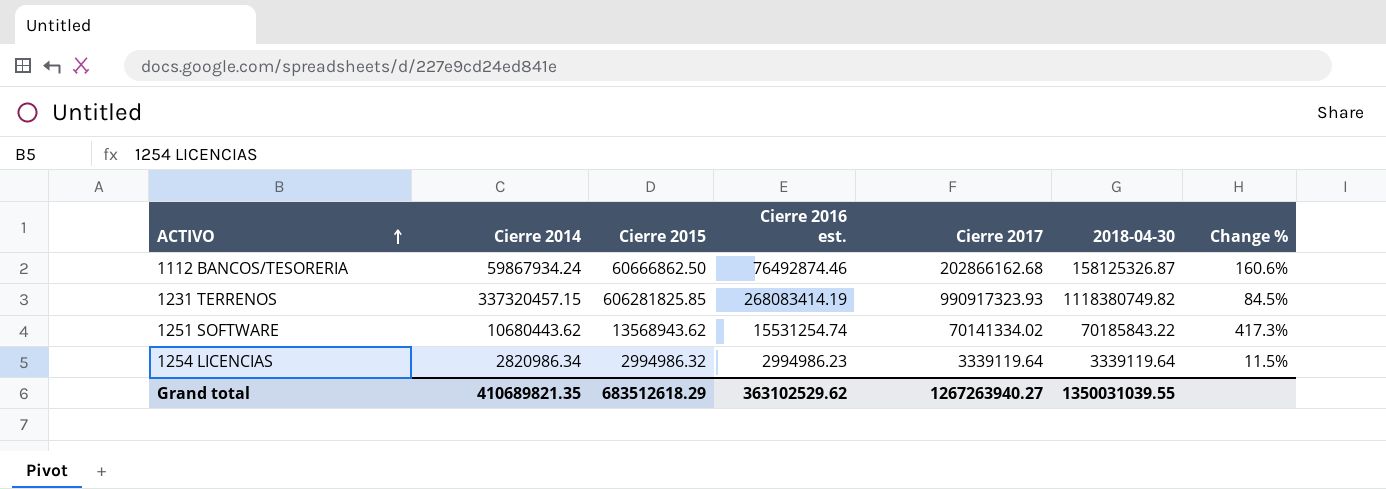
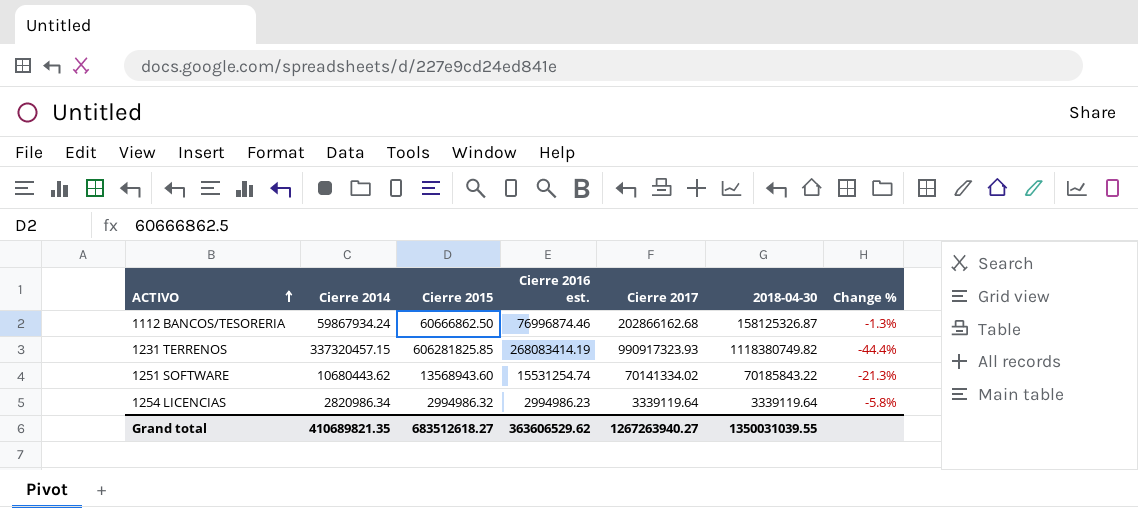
column Change % | formula: ([2018-04-30] - [Cierre 2015]) / [Cierre 2015] -> ([Cierre 2014] - [Cierre 2015]) / [Cierre 2015]
1112 BANCOS/TESORERIA | Cierre 2016 est.: 76492874.46 -> 76996874.46
1251 SOFTWARE | Cierre 2015: 13568943.62 -> 13568943.60
Grand total | Cierre 2015: 683512618.29 -> 683512618.27
Grand total | Cierre 2016 est.: 363102529.62 -> 363606529.62

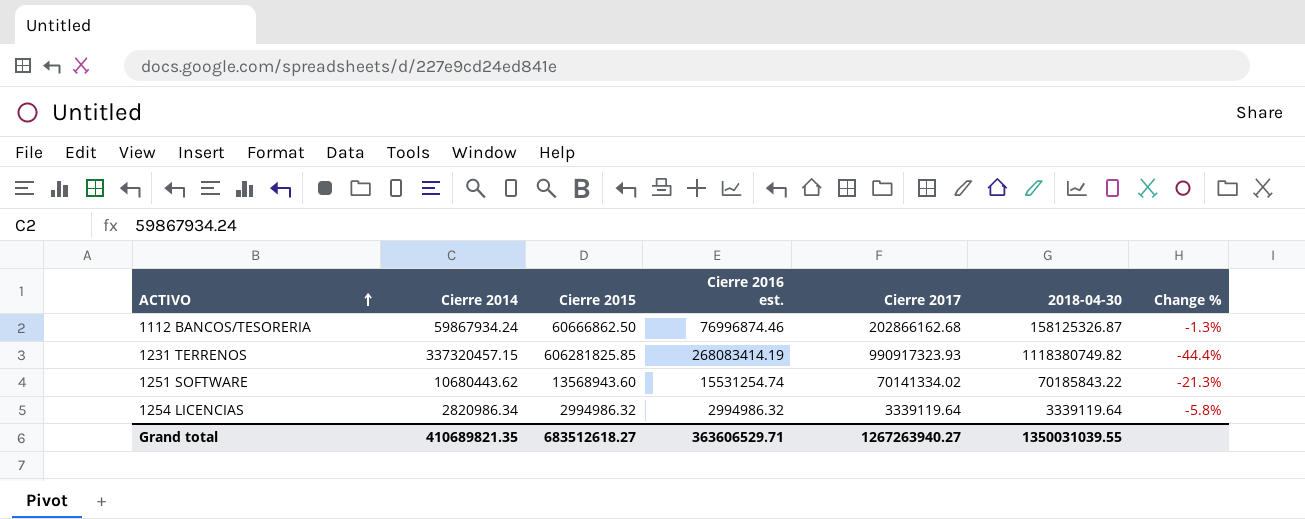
1254 LICENCIAS | Cierre 2016 est.: 2994986.23 -> 2994986.32
Grand total | Cierre 2016 est.: 363606529.62 -> 363606529.71

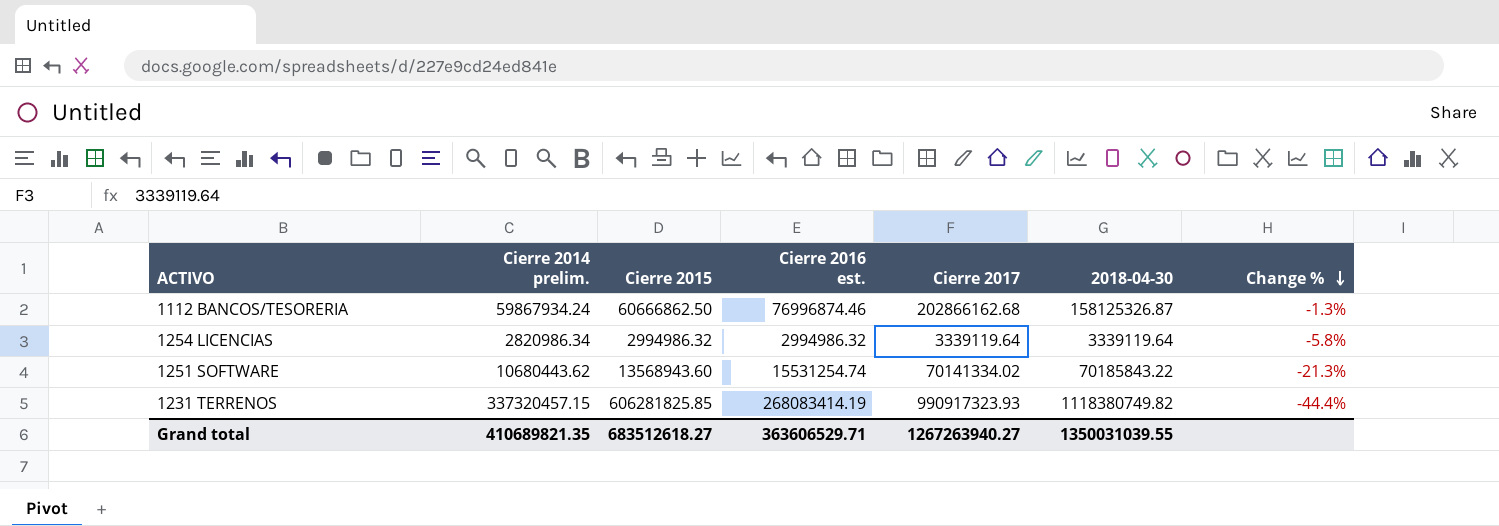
row order: ACTIVO ascending -> Change % descending
column name: Cierre 2014 -> Cierre 2014 prelim.

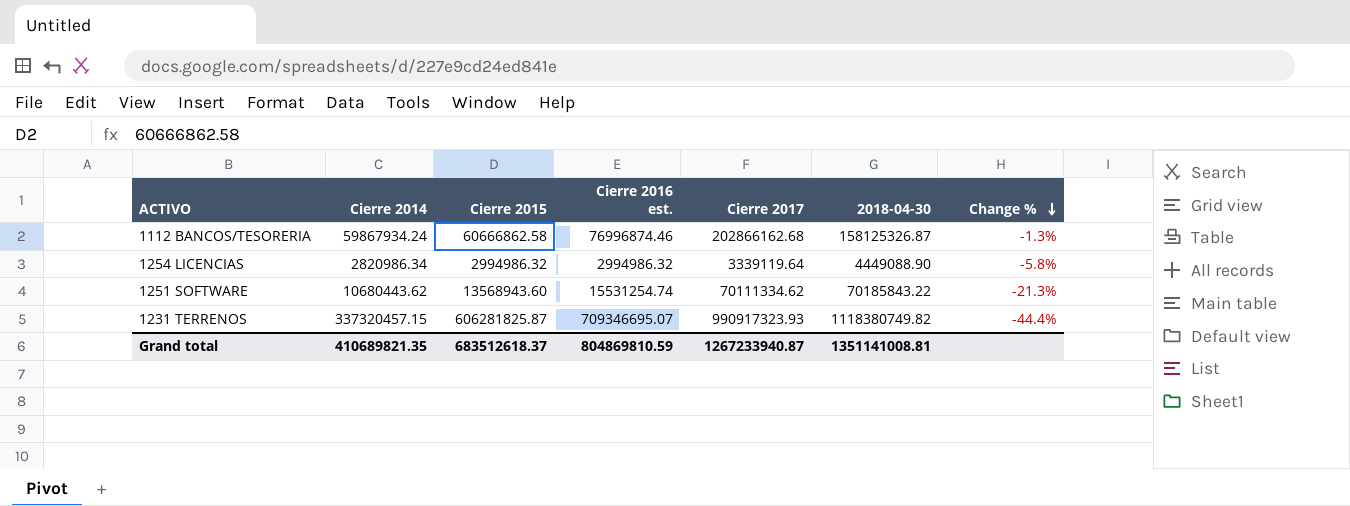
column name: Cierre 2014 prelim. -> Cierre 2014
1112 BANCOS/TESORERIA | Cierre 2015: 60666862.50 -> 60666862.58
1254 LICENCIAS | 2018-04-30: 3339119.64 -> 4449088.90
1251 SOFTWARE | Cierre 2017: 70141334.02 -> 70111334.62
1231 TERRENOS | Cierre 2015: 606281825.85 -> 606281825.87
1231 TERRENOS | Cierre 2016 est.: 268083414.19 -> 709346695.07
Grand total | Cierre 2015: 683512618.27 -> 683512618.37
Grand total | Cierre 2016 est.: 363606529.71 -> 804869810.59
Grand total | Cierre 2017: 1267263940.27 -> 1267233940.87
Grand total | 2018-04-30: 1350031039.55 -> 1351141008.81

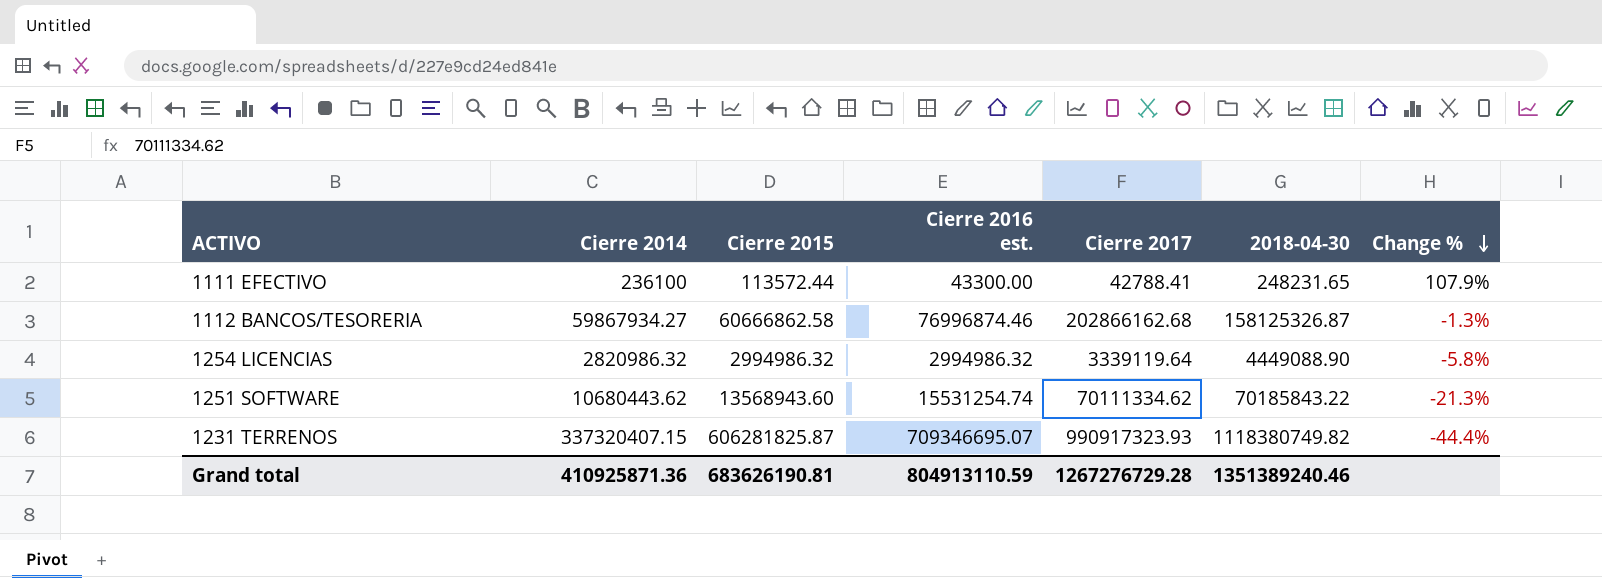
row 1111 EFECTIVO: none -> 236100 | 113572.44 | 43300.00 | 42788.41 | 248231.65 | 107.9%
1112 BANCOS/TESORERIA | Cierre 2014: 59867934.24 -> 59867934.27
1254 LICENCIAS | Cierre 2014: 2820986.34 -> 2820986.32
1231 TERRENOS | Cierre 2014: 337320457.15 -> 337320407.15
Grand total | Cierre 2014: 410689821.35 -> 410925871.36
Grand total | Cierre 2015: 683512618.37 -> 683626190.81
Grand total | Cierre 2016 est.: 804869810.59 -> 804913110.59
Grand total | Cierre 2017: 1267233940.87 -> 1267276729.28
Grand total | 2018-04-30: 1351141008.81 -> 1351389240.46

